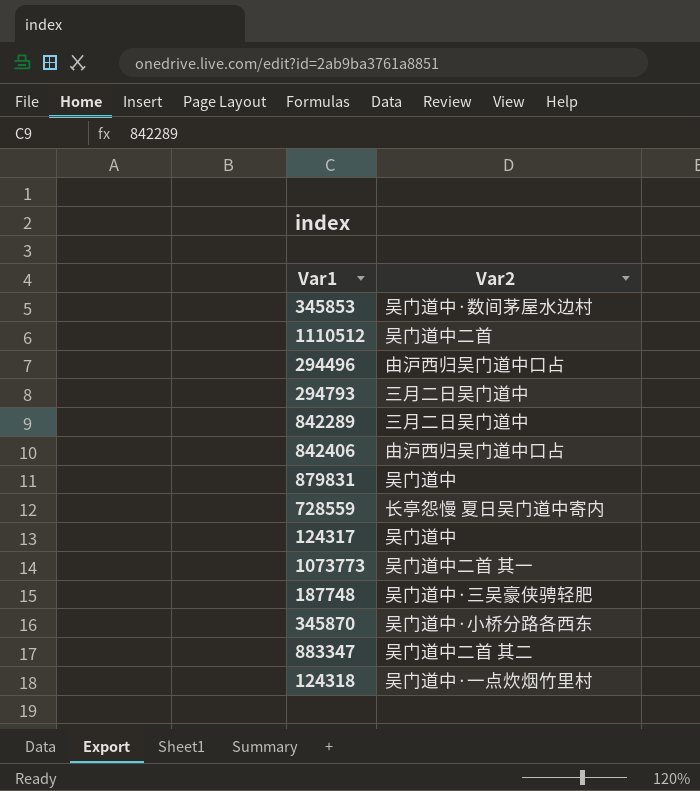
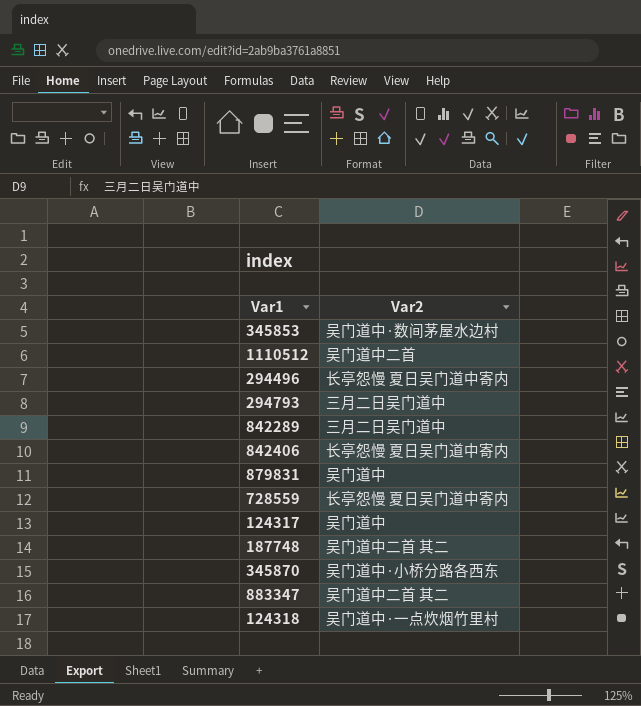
row 1073773: 吴门道中二首 其一 -> none
294496 | Var2: 由沪西归吴门道中口占 -> 长亭怨慢 夏日吴门道中寄内
842406 | Var2: 由沪西归吴门道中口占 -> 长亭怨慢 夏日吴门道中寄内
187748 | Var2: 吴门道中·三吴豪侠骋轻肥 -> 吴门道中二首 其二

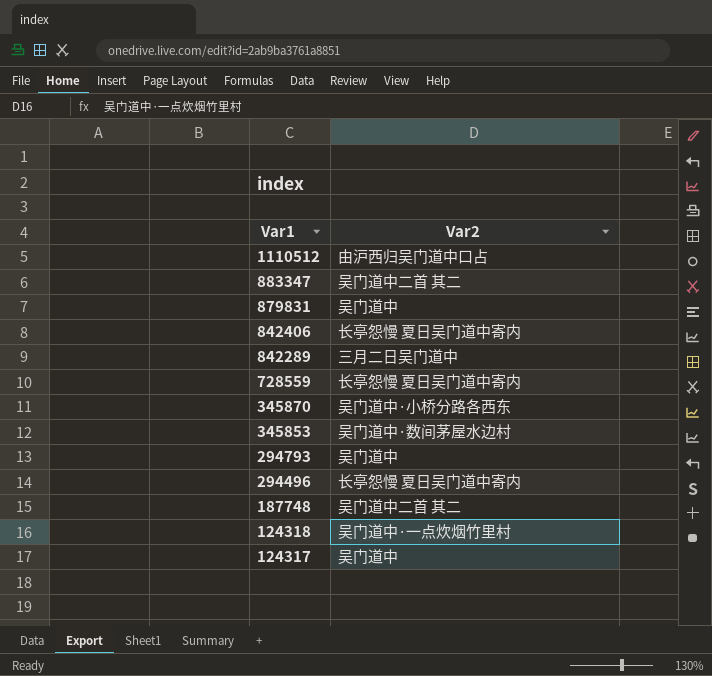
row order: none -> Var1 descending
1110512 | Var2: 吴门道中二首 -> 由沪西归吴门道中口占
294793 | Var2: 三月二日吴门道中 -> 吴门道中

